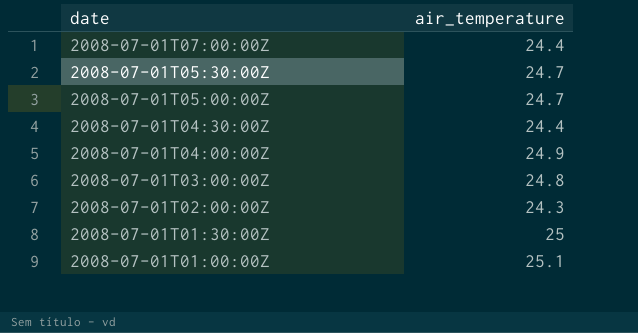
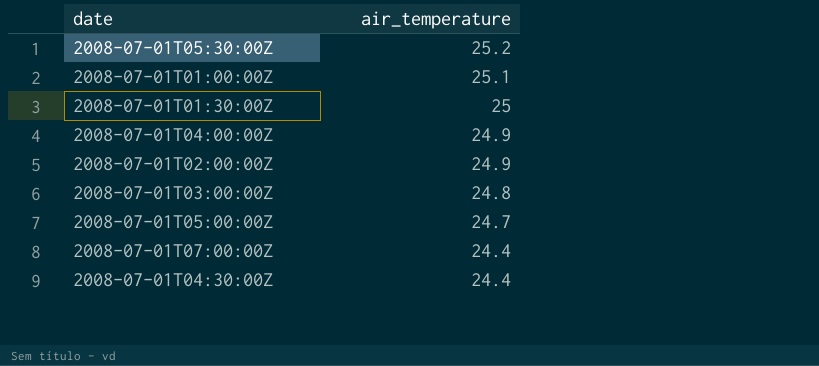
row order: date descending -> air_temperature descending
2008-07-01T05:30:00Z | air_temperature: 24.7 -> 25.2
2008-07-01T02:00:00Z | air_temperature: 24.3 -> 24.9

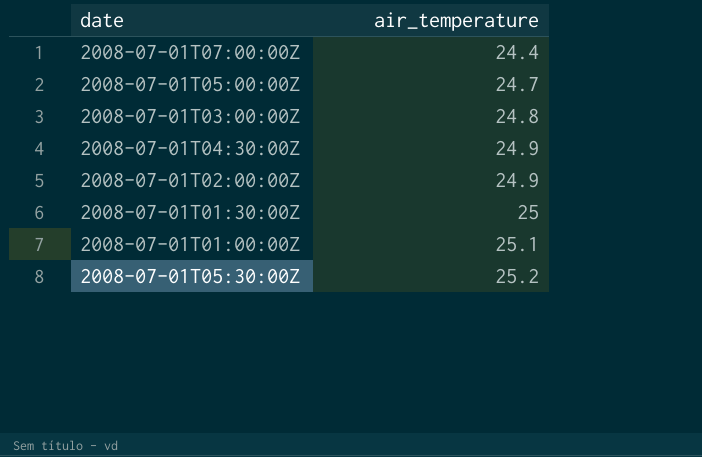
row order: air_temperature descending -> air_temperature ascending
row 2008-07-01T04:00:00Z: 24.9 -> none
2008-07-01T04:30:00Z | air_temperature: 24.4 -> 24.9

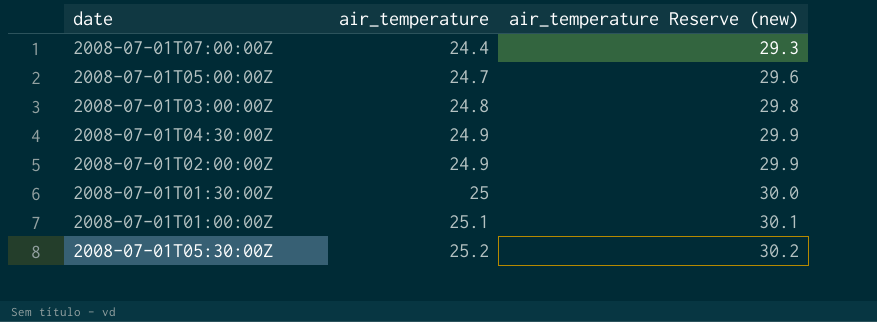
column air_temperature Reserve (new) | formula: none -> [air_temperature] * 1.2

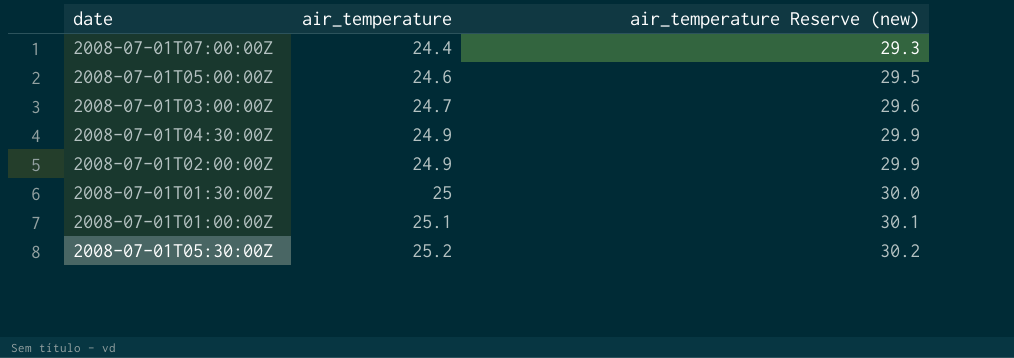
2008-07-01T05:00:00Z | air_temperature: 24.7 -> 24.6
2008-07-01T05:00:00Z | air_temperature Reserve (new): 29.6 -> 29.5
2008-07-01T03:00:00Z | air_temperature: 24.8 -> 24.7
2008-07-01T03:00:00Z | air_temperature Reserve (new): 29.8 -> 29.6

